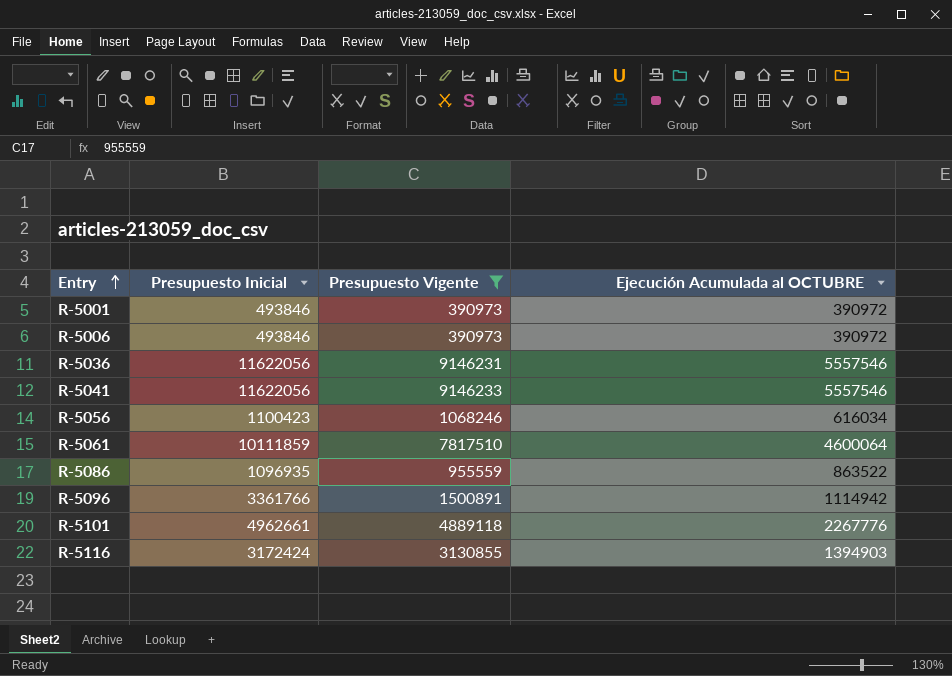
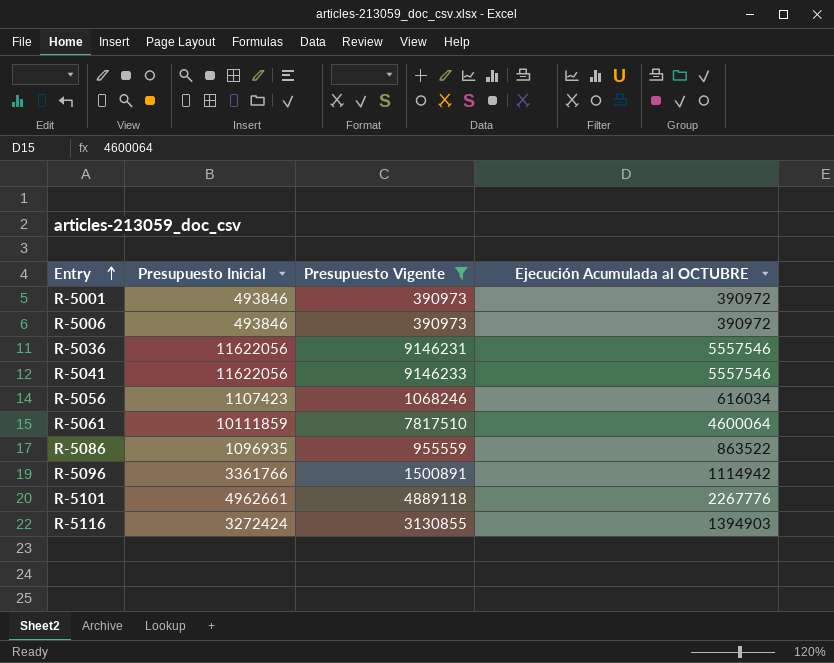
R-5056 | Presupuesto Inicial: 1100423 -> 1107423
R-5116 | Presupuesto Inicial: 3172424 -> 3272424

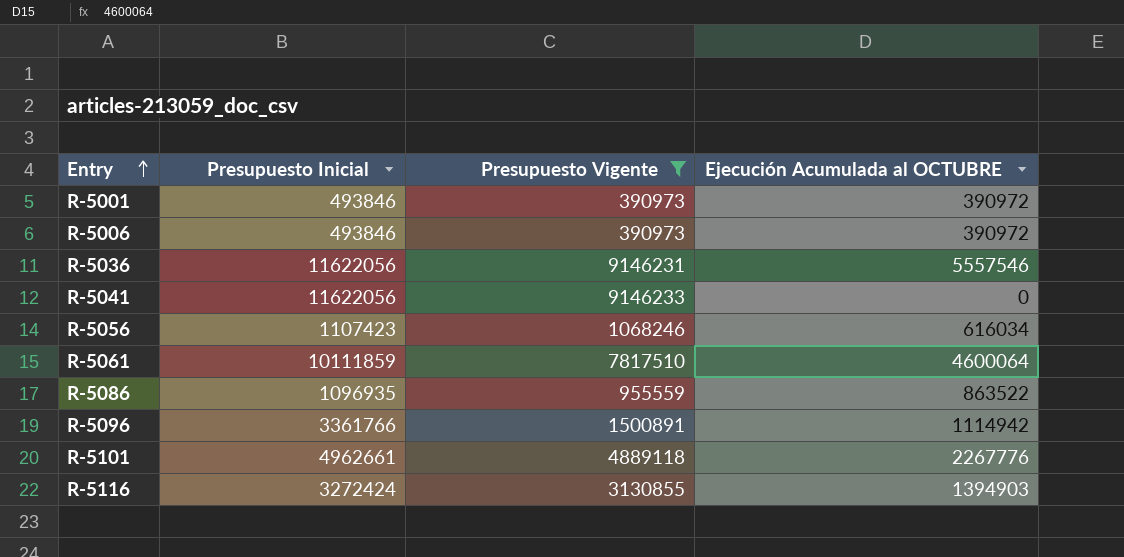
R-5041 | Ejecución Acumulada al OCTUBRE: 5557546 -> 0

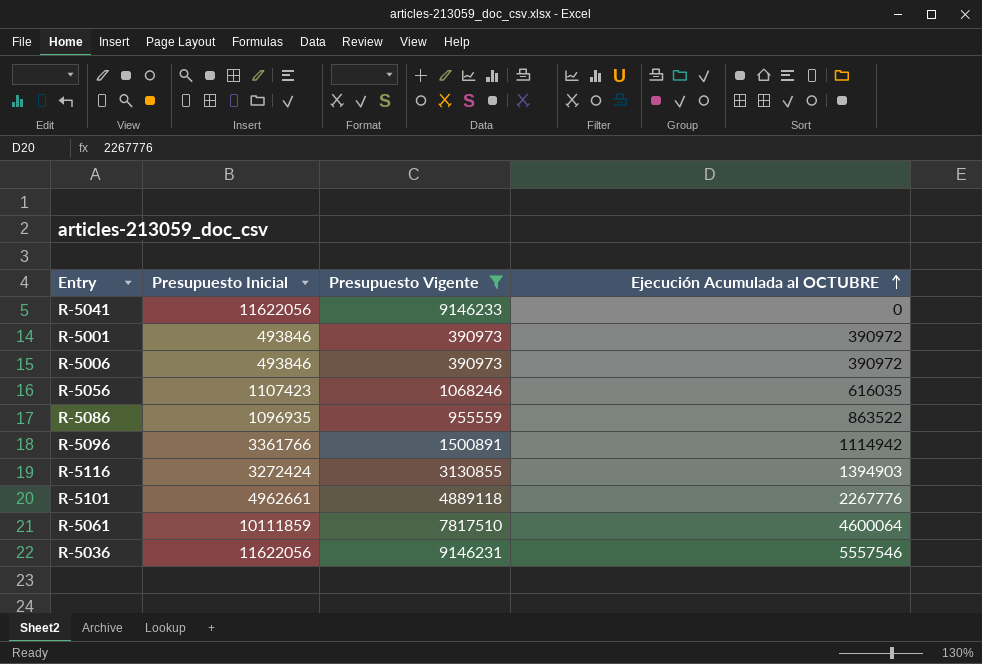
row order: Entry ascending -> Ejecución Acumulada al OCTUBRE ascending
R-5056 | Ejecución Acumulada al OCTUBRE: 616034 -> 616035

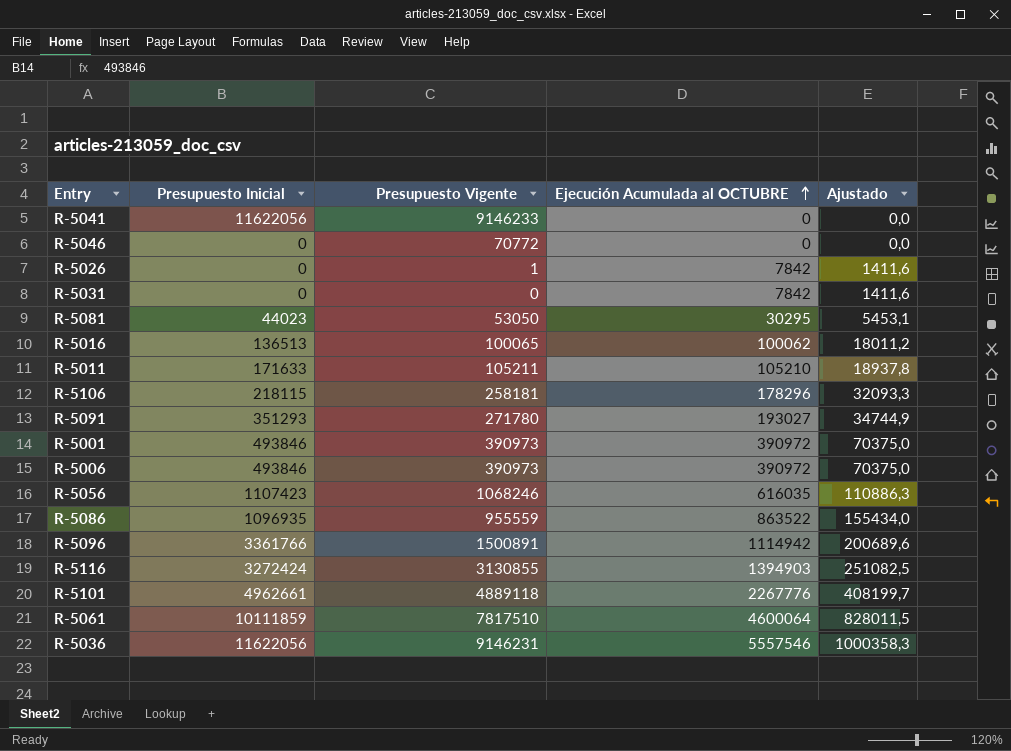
filter: Presupuesto Vigente >= 390973 -> none
column Ajustado | formula: none -> [Ejecución Acumulada al OCTUBRE] * 0,18

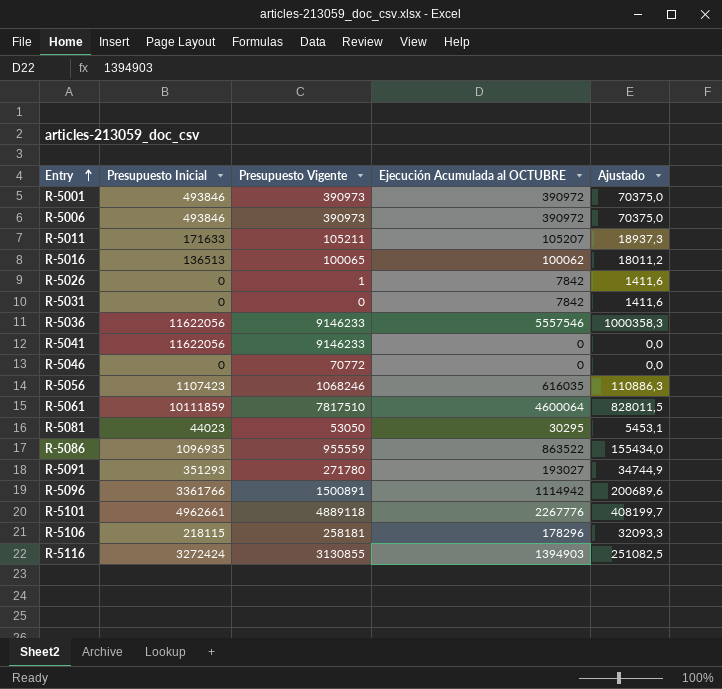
row order: Ejecución Acumulada al OCTUBRE ascending -> Entry ascending
R-5011 | Ejecución Acumulada al OCTUBRE: 105210 -> 105207
R-5011 | Ajustado: 18937,8 -> 18937,3
R-5036 | Presupuesto Vigente: 9146231 -> 9146233

